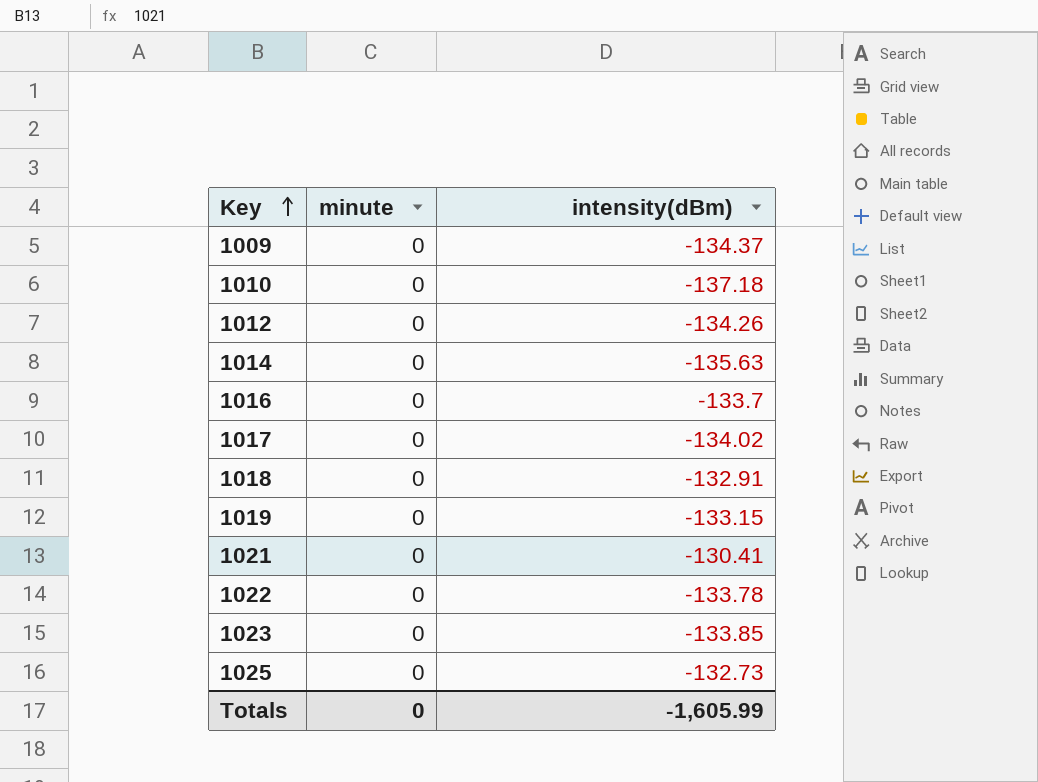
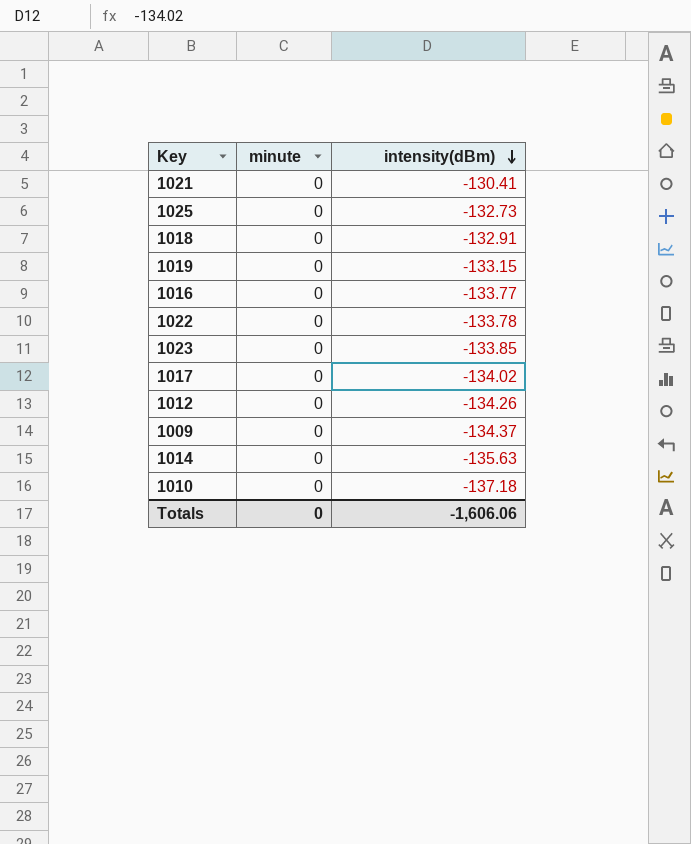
row order: Key ascending -> intensity(dBm) descending
1016 | intensity(dBm): -133.7 -> -133.77
Totals | intensity(dBm): -1,605.99 -> -1,606.06

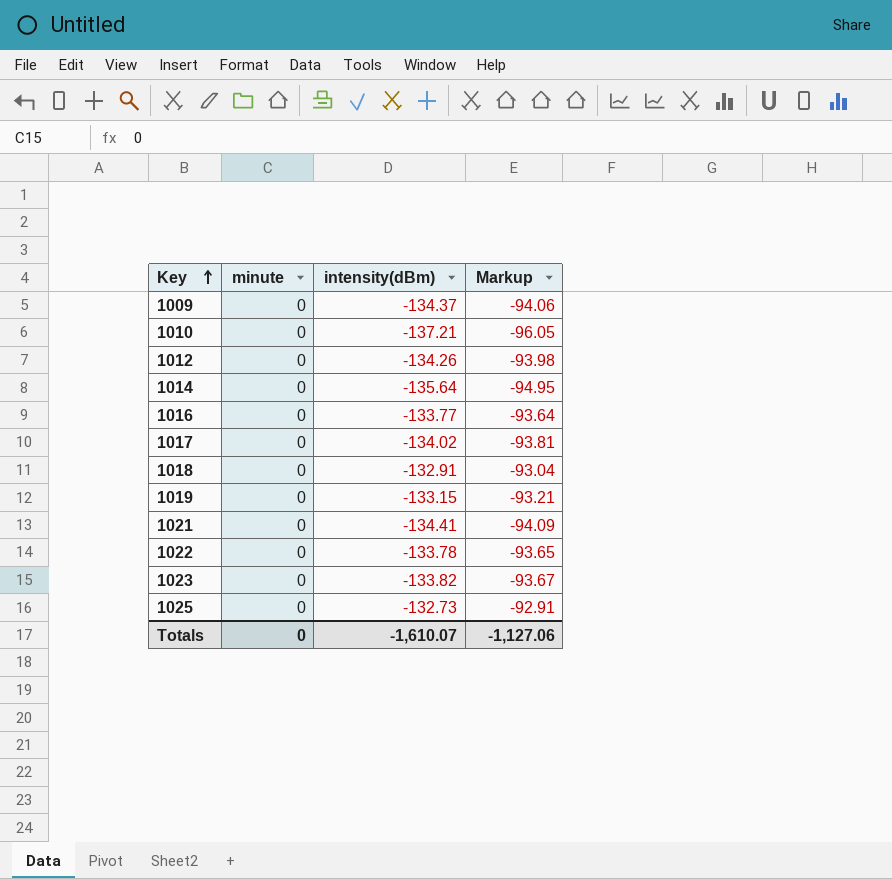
row order: intensity(dBm) descending -> Key ascending
column Markup | formula: none -> [intensity(dBm)] * 0.7
1010 | intensity(dBm): -137.18 -> -137.21
1014 | intensity(dBm): -135.63 -> -135.64
1021 | intensity(dBm): -130.41 -> -134.41
1023 | intensity(dBm): -133.85 -> -133.82
Totals | intensity(dBm): -1,606.06 -> -1,610.07

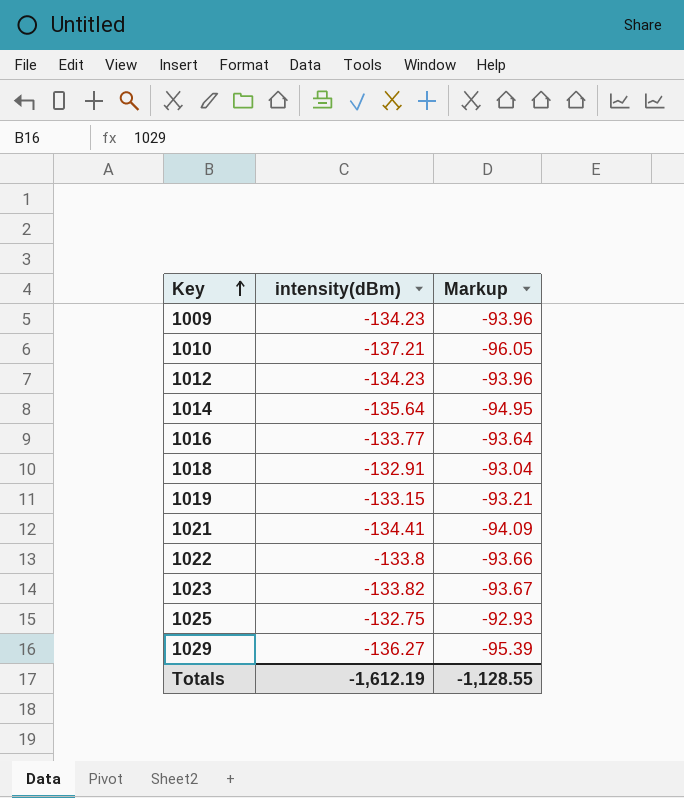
column minute | position: 2 -> none
row 1017: 0 | -134.02 | -93.81 -> none
1009 | intensity(dBm): -134.37 -> -134.23
1009 | Markup: -94.06 -> -93.96
1012 | intensity(dBm): -134.26 -> -134.23
1012 | Markup: -93.98 -> -93.96
1022 | intensity(dBm): -133.78 -> -133.8
1022 | Markup: -93.65 -> -93.66
1025 | intensity(dBm): -132.73 -> -132.75
1025 | Markup: -92.91 -> -92.93
row 1029: none -> -136.27 | -95.39
Totals | intensity(dBm): -1,610.07 -> -1,612.19
Totals | Markup: -1,127.06 -> -1,128.55

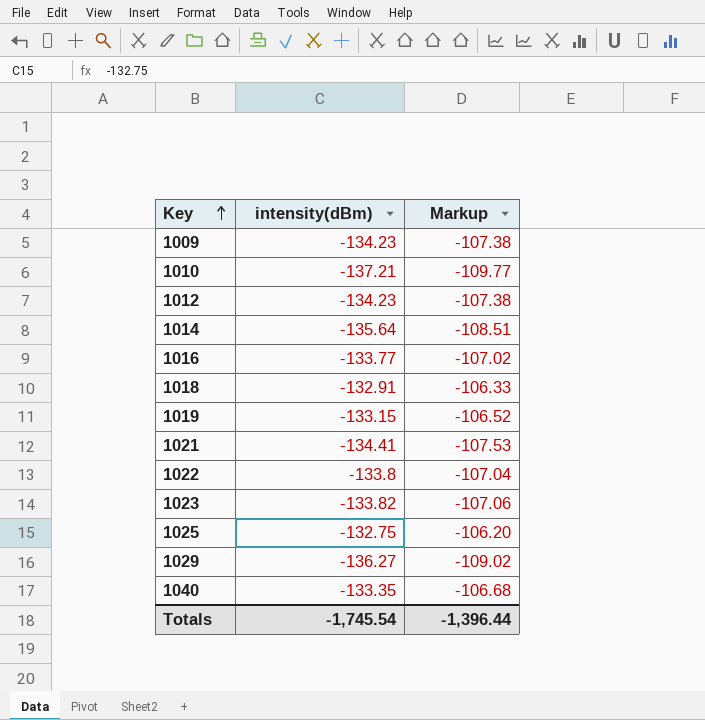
column Markup | formula: [intensity(dBm)] * 0.7 -> [intensity(dBm)] * 0.8
row 1040: none -> -133.35 | -106.68
Totals | intensity(dBm): -1,612.19 -> -1,745.54
Totals | Markup: -1,128.55 -> -1,396.44

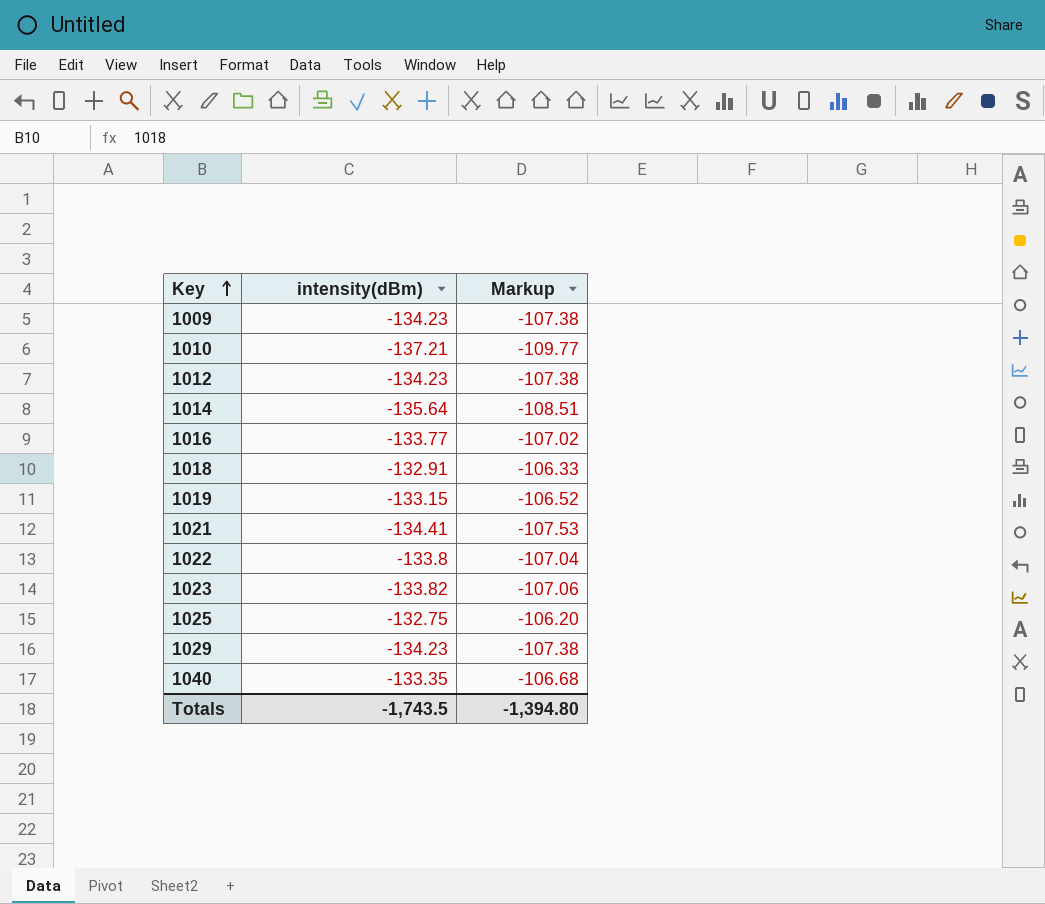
1029 | intensity(dBm): -136.27 -> -134.23
1029 | Markup: -109.02 -> -107.38
Totals | intensity(dBm): -1,745.54 -> -1,743.5
Totals | Markup: -1,396.44 -> -1,394.80

